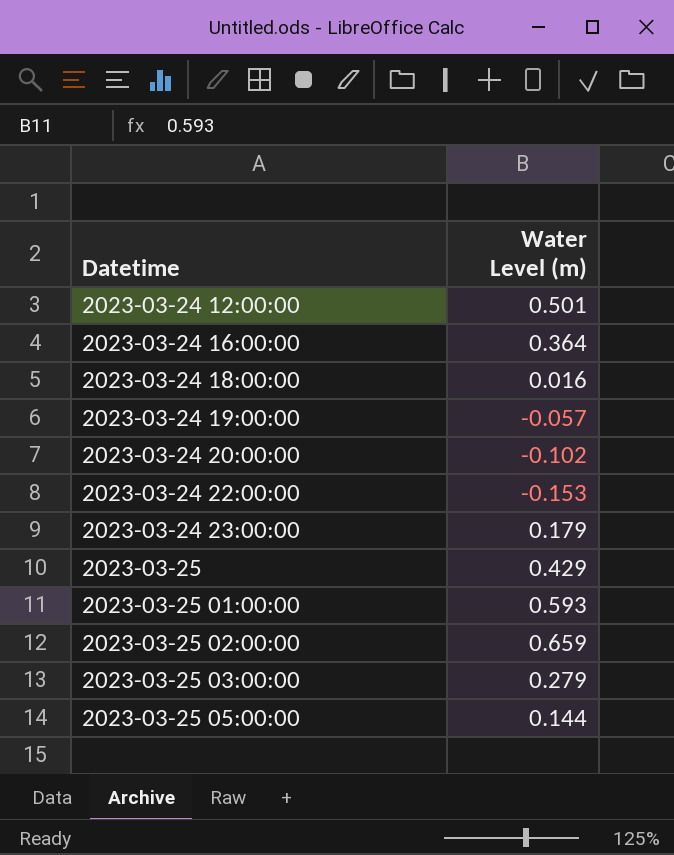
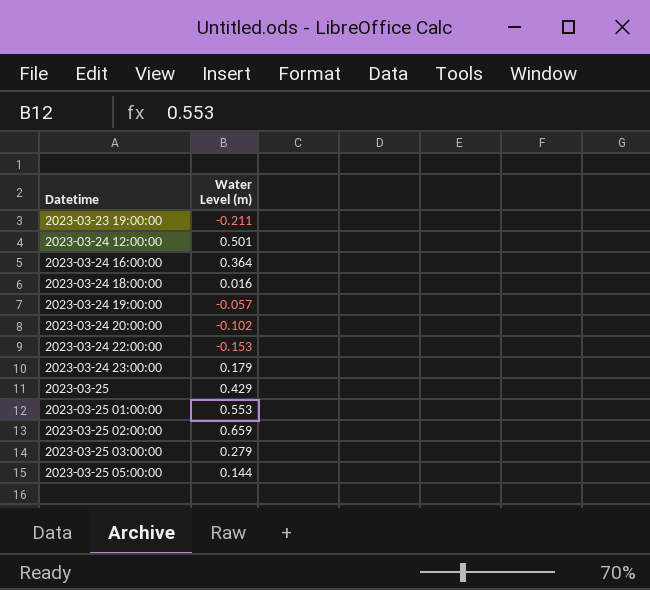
row 2023-03-23 19:00:00: none -> -0.211
2023-03-25 01:00:00 | Water Level (m): 0.593 -> 0.553

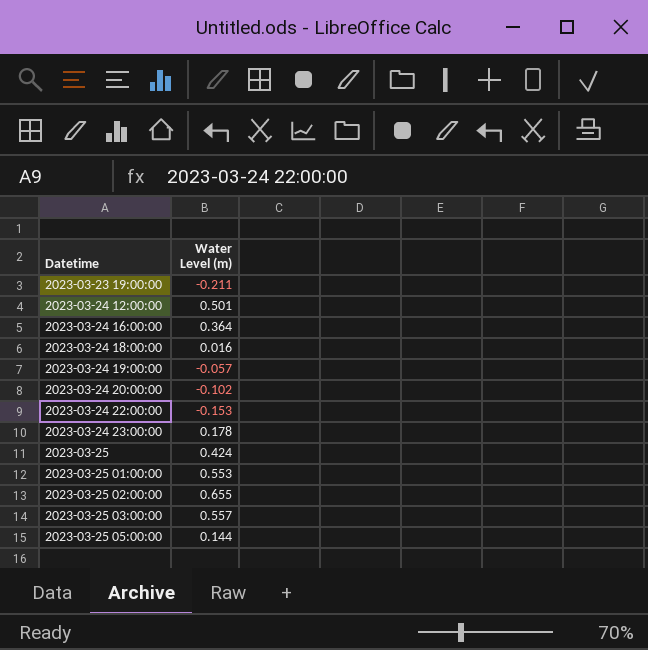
2023-03-24 23:00:00 | Water Level (m): 0.179 -> 0.178
2023-03-25 | Water Level (m): 0.429 -> 0.424
2023-03-25 02:00:00 | Water Level (m): 0.659 -> 0.655
2023-03-25 03:00:00 | Water Level (m): 0.279 -> 0.557

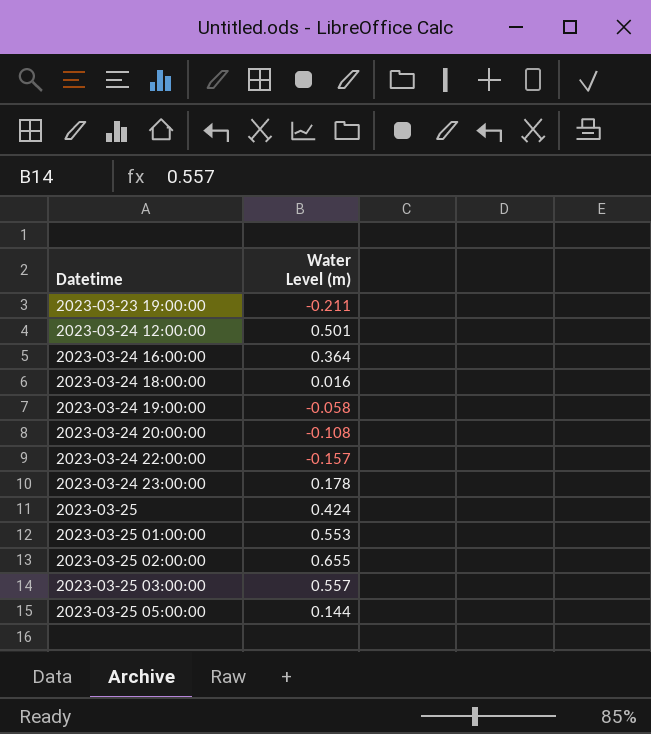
2023-03-24 19:00:00 | Water Level (m): -0.057 -> -0.058
2023-03-24 20:00:00 | Water Level (m): -0.102 -> -0.108
2023-03-24 22:00:00 | Water Level (m): -0.153 -> -0.157

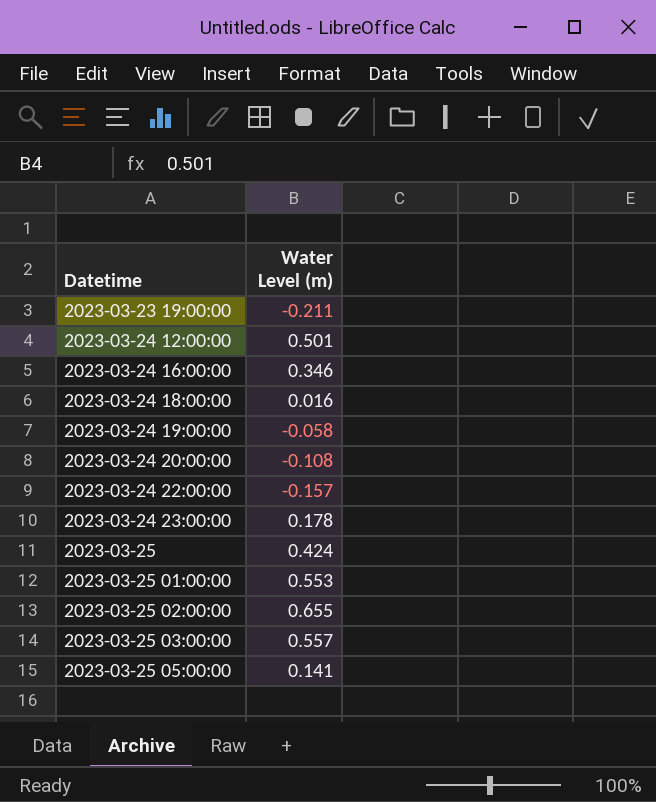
2023-03-24 16:00:00 | Water Level (m): 0.364 -> 0.346
2023-03-25 05:00:00 | Water Level (m): 0.144 -> 0.141

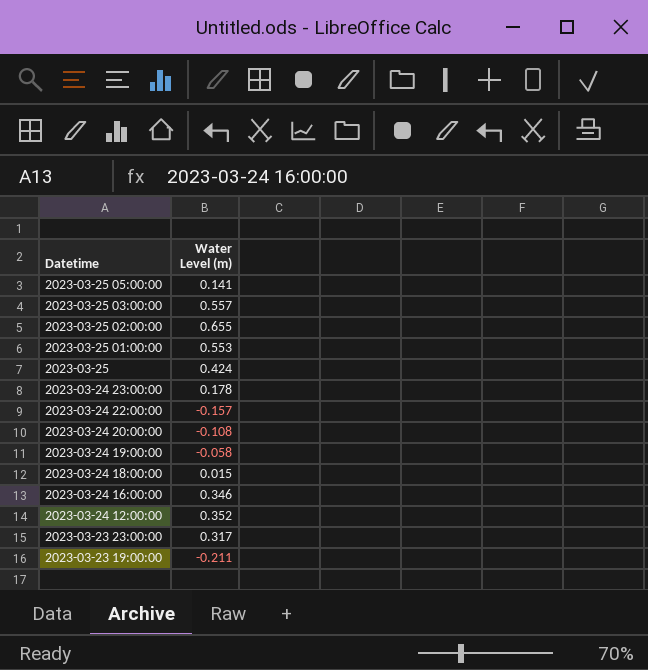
row order: Datetime ascending -> Datetime descending
2023-03-24 18:00:00 | Water Level (m): 0.016 -> 0.015
2023-03-24 12:00:00 | Water Level (m): 0.501 -> 0.352
row 2023-03-23 23:00:00: none -> 0.317

